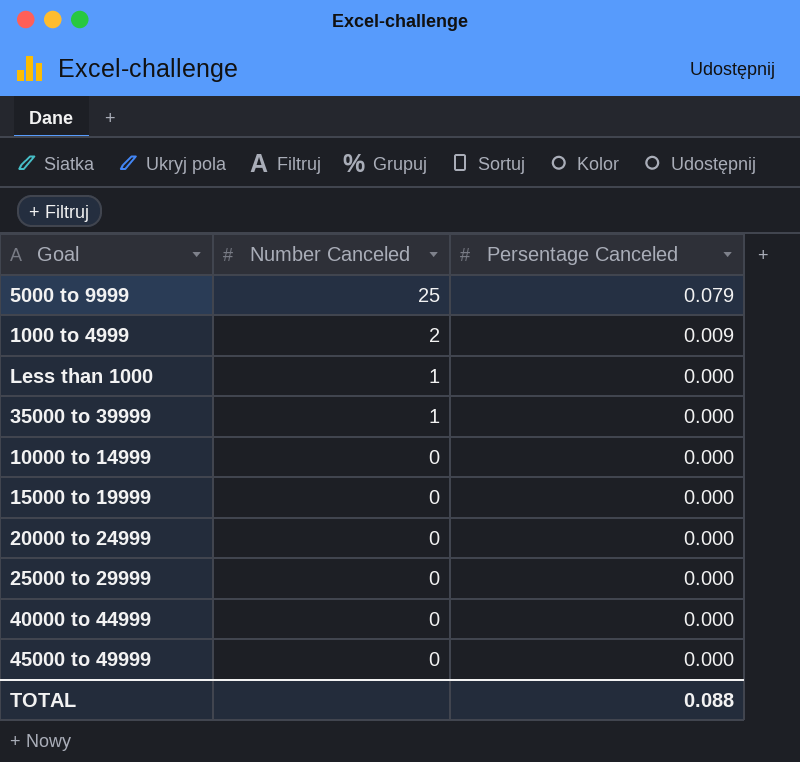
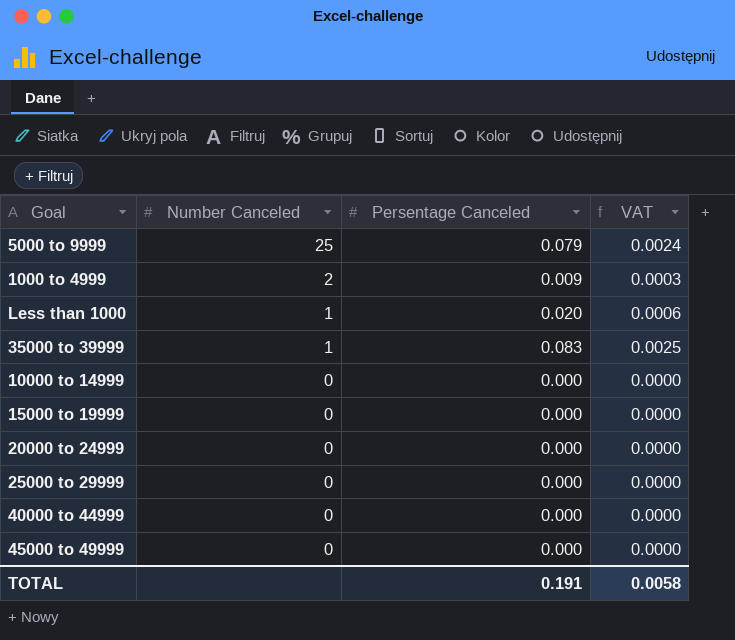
column VAT | formula: none -> [Persentage Canceled] * 0.03
Less than 1000 | Persentage Canceled: 0.000 -> 0.020
35000 to 39999 | Persentage Canceled: 0.000 -> 0.083
TOTAL | Persentage Canceled: 0.088 -> 0.191

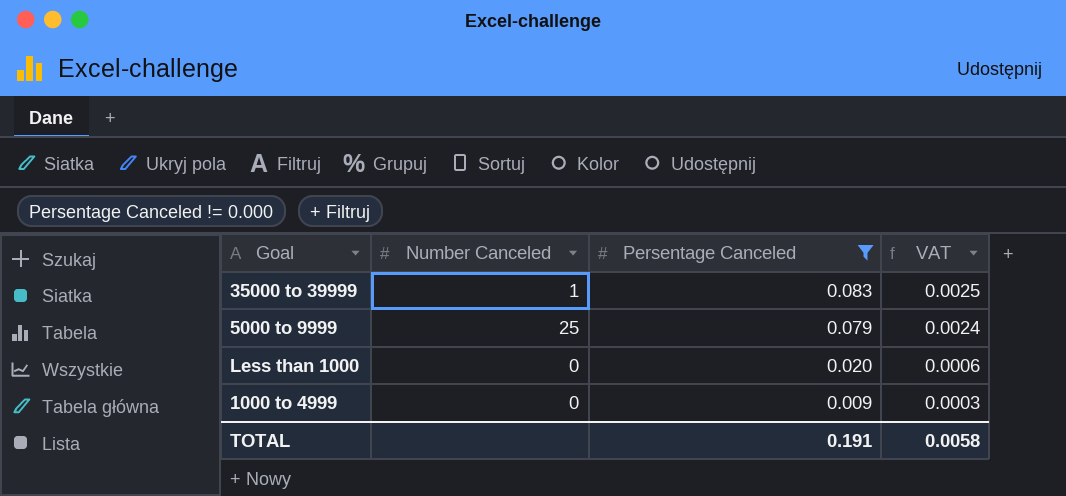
filter: none -> Persentage Canceled != 0.000
row order: Number Canceled descending -> Persentage Canceled descending
Less than 1000 | Number Canceled: 1 -> 0
1000 to 4999 | Number Canceled: 2 -> 0

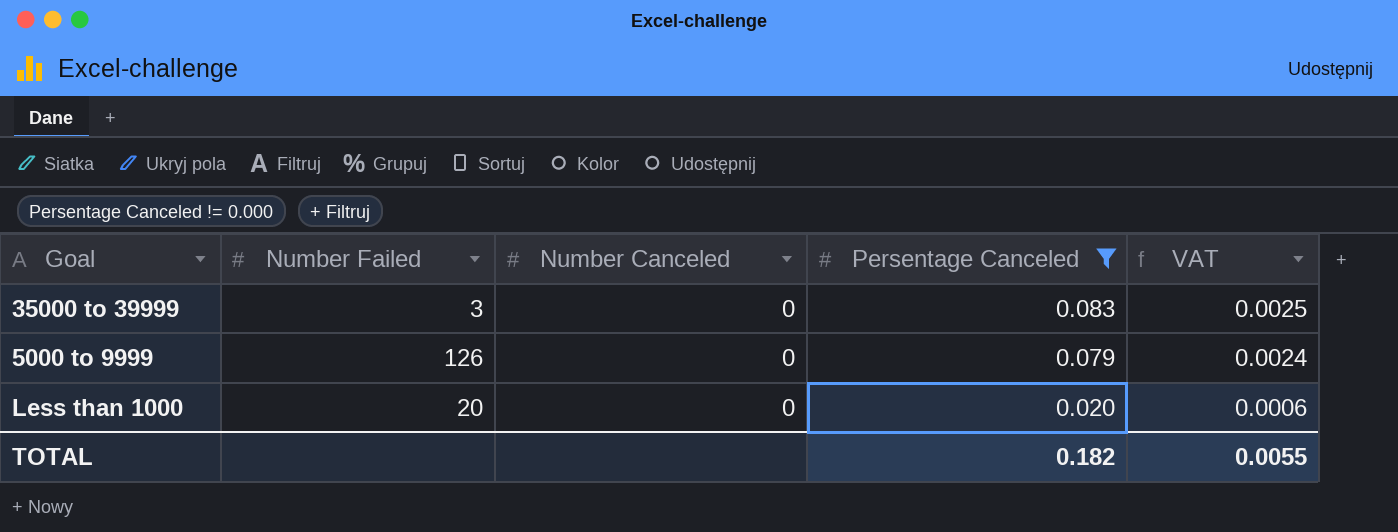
column Number Failed | position: none -> 2
row 1000 to 4999: 0 | 0.009 | 0.0003 -> none
35000 to 39999 | Number Canceled: 1 -> 0
5000 to 9999 | Number Canceled: 25 -> 0
TOTAL | Persentage Canceled: 0.191 -> 0.182
TOTAL | VAT: 0.0058 -> 0.0055

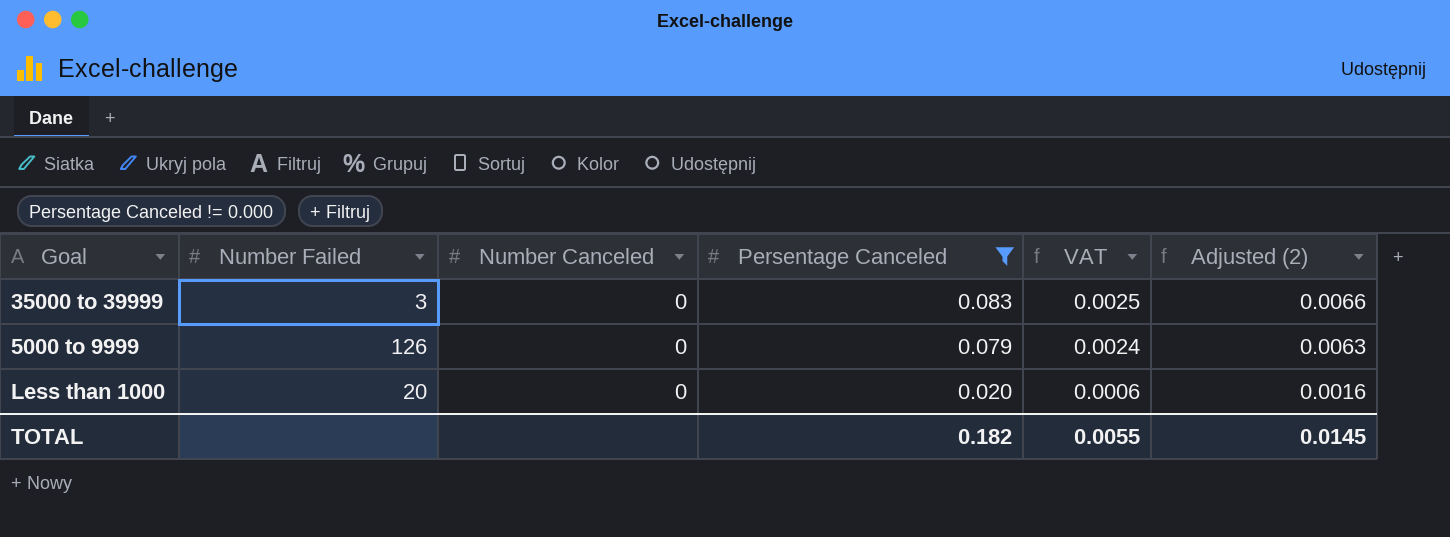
column Adjusted (2) | formula: none -> [Persentage Canceled] * 0.08

